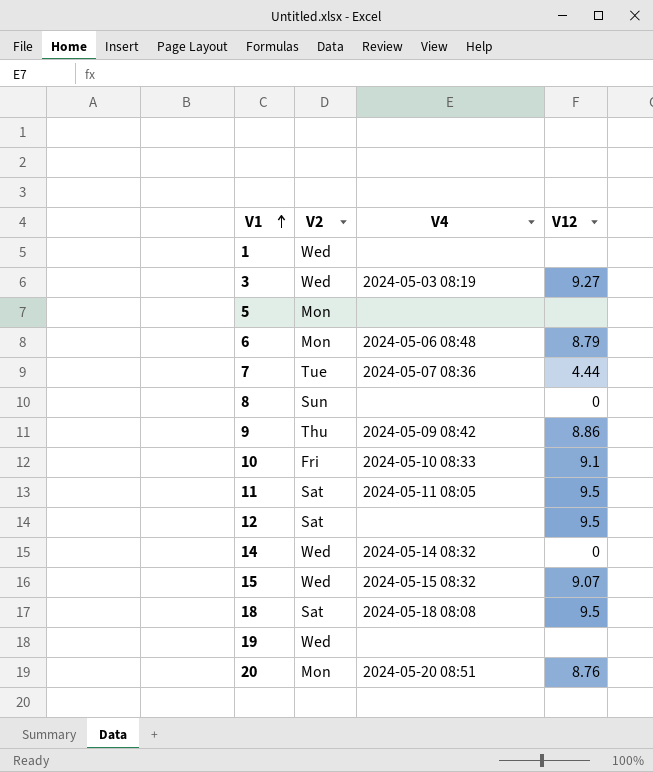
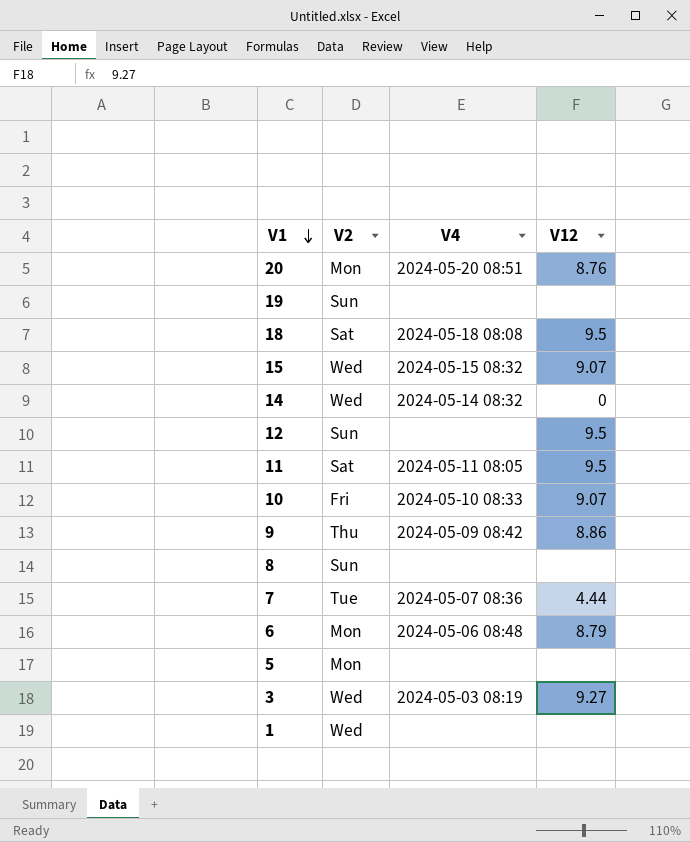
row order: V1 ascending -> V1 descending
19 | V2: Wed -> Sun
12 | V2: Sat -> Sun
10 | V12: 9.1 -> 9.07
8 | V12: 0 -> none

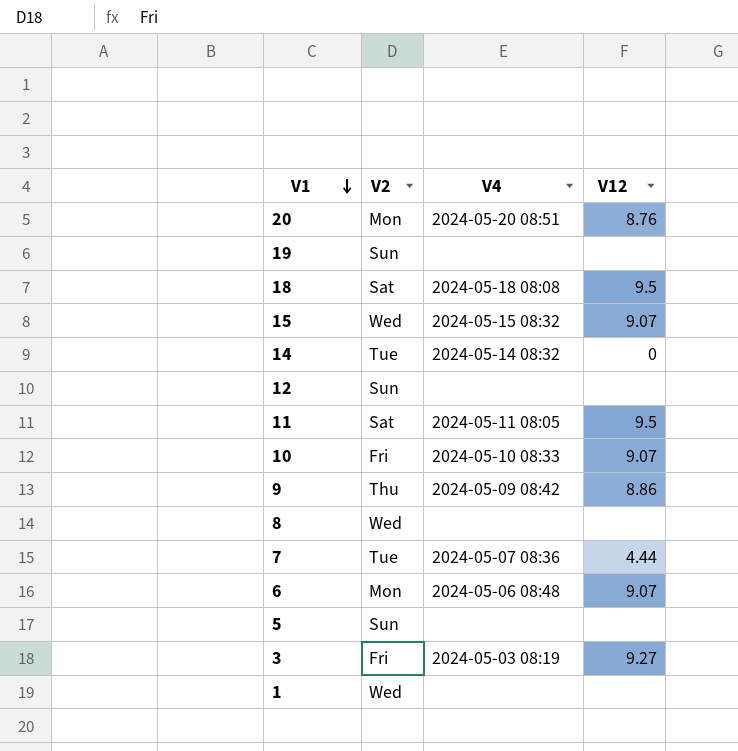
14 | V2: Wed -> Tue
12 | V12: 9.5 -> none
8 | V2: Sun -> Wed
6 | V12: 8.79 -> 9.07
5 | V2: Mon -> Sun
3 | V2: Wed -> Fri

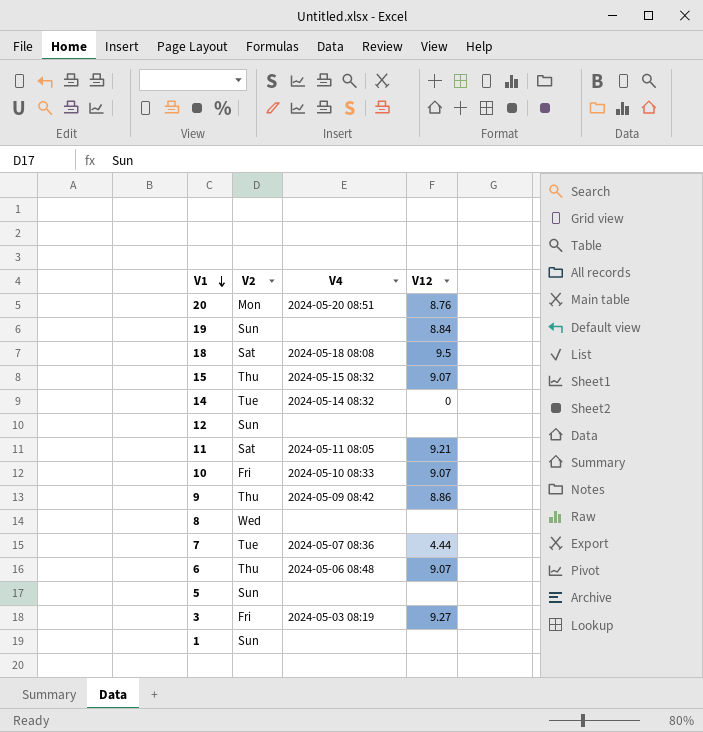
19 | V12: none -> 8.84
15 | V2: Wed -> Thu
11 | V12: 9.5 -> 9.21
6 | V2: Mon -> Thu
1 | V2: Wed -> Sun

